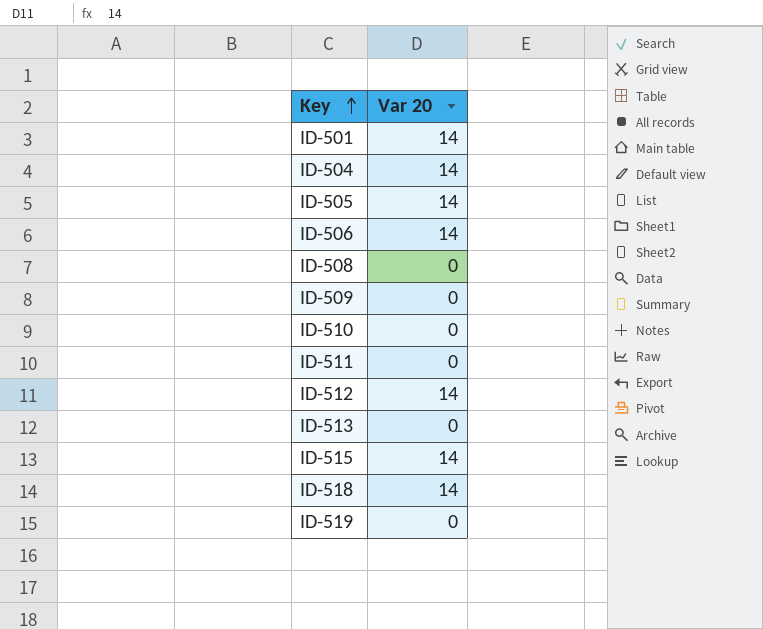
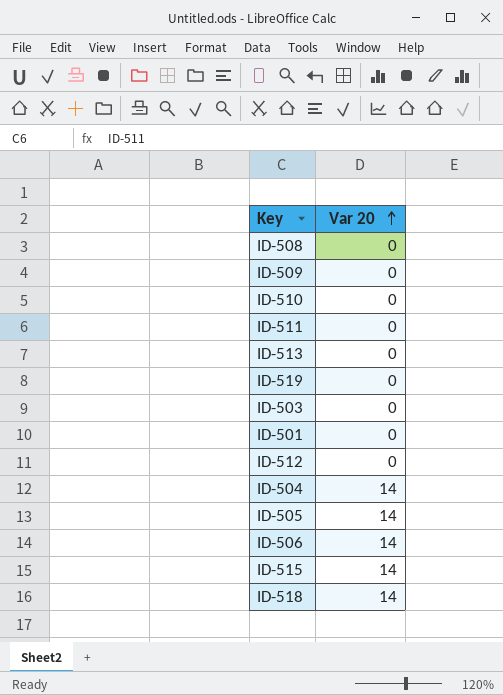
row order: Key ascending -> Var 20 ascending
row ID-503: none -> 0
ID-501 | Var 20: 14 -> 0
ID-512 | Var 20: 14 -> 0

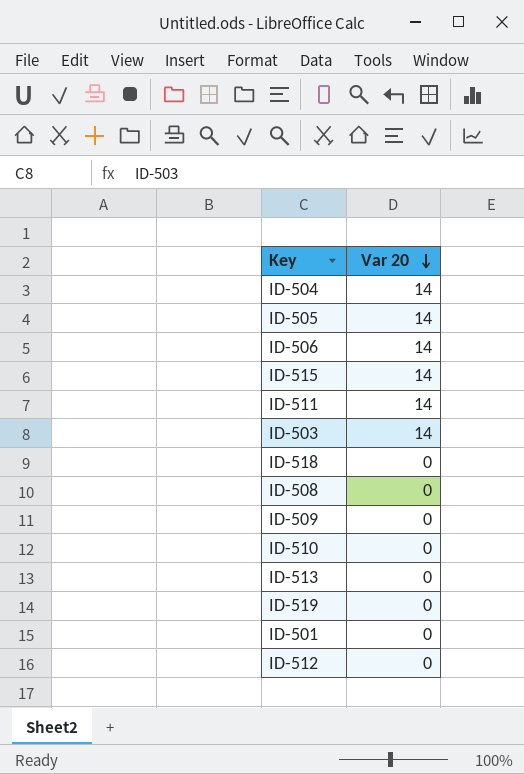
row order: Var 20 ascending -> Var 20 descending
ID-511 | Var 20: 0 -> 14
ID-503 | Var 20: 0 -> 14
ID-518 | Var 20: 14 -> 0

